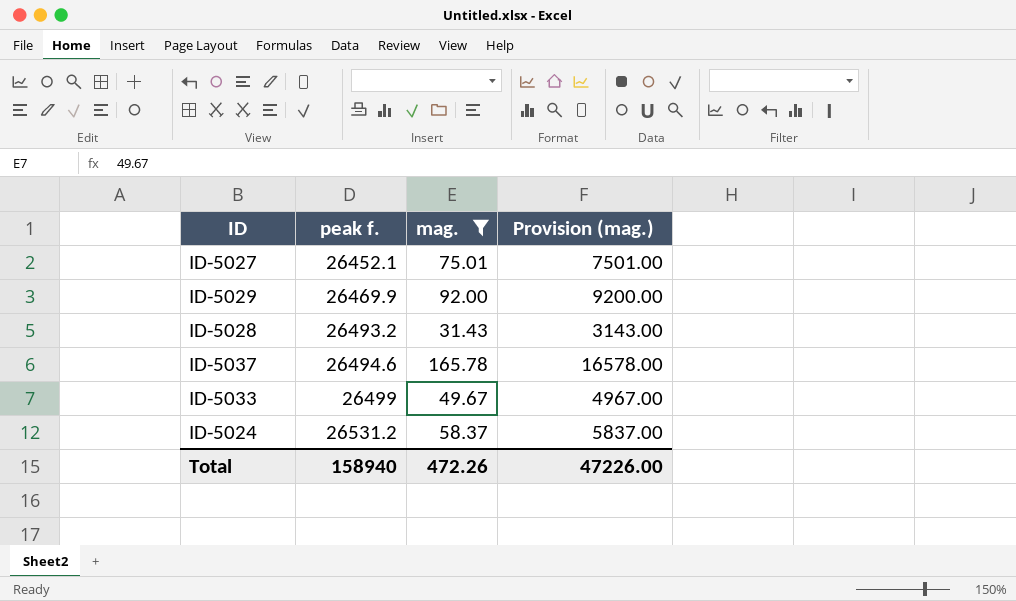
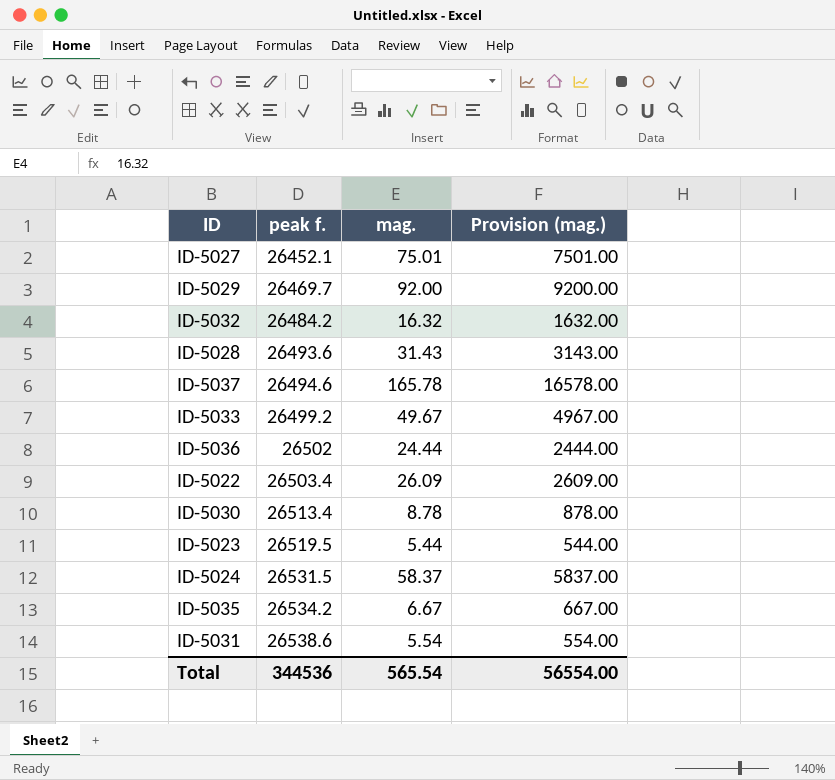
filter: mag. >= 31.43 -> none
ID-5029 | peak f.: 26469.9 -> 26469.7
ID-5028 | peak f.: 26493.2 -> 26493.6
ID-5033 | peak f.: 26499 -> 26499.2
ID-5024 | peak f.: 26531.2 -> 26531.5
Total | peak f.: 158940 -> 344536
Total | mag.: 472.26 -> 565.54
Total | Provision (mag.): 47226.00 -> 56554.00

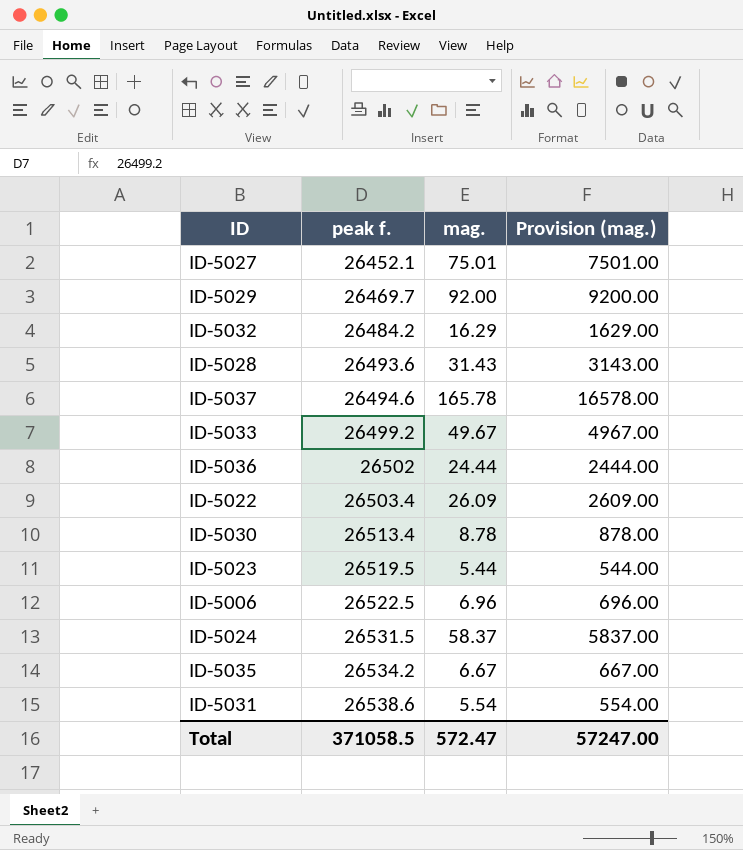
ID-5032 | mag.: 16.32 -> 16.29
ID-5032 | Provision (mag.): 1632.00 -> 1629.00
row ID-5006: none -> 26522.5 | 6.96 | 696.00
Total | peak f.: 344536 -> 371058.5
Total | mag.: 565.54 -> 572.47
Total | Provision (mag.): 56554.00 -> 57247.00

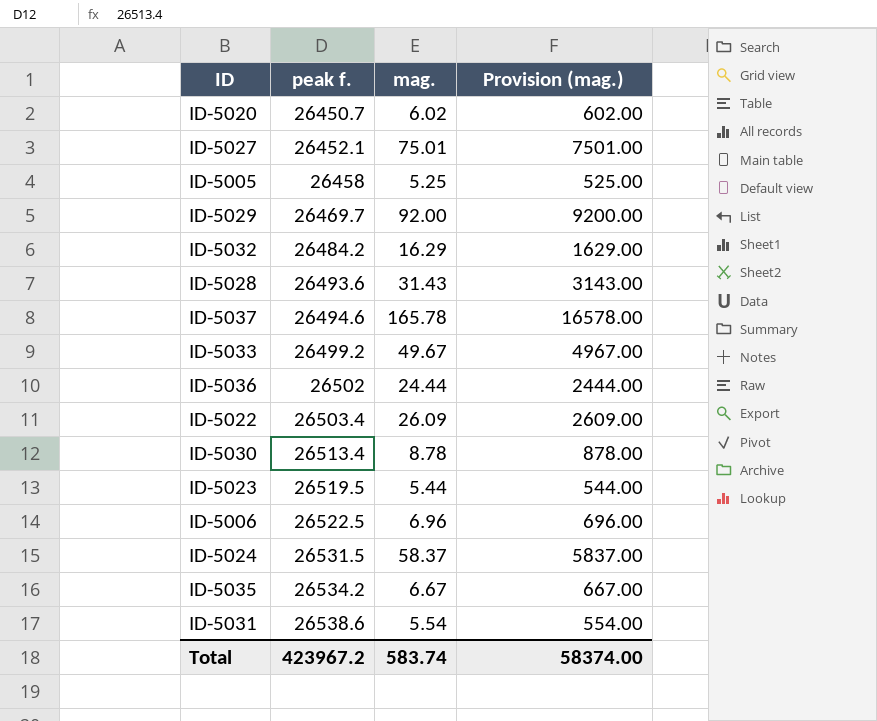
row ID-5020: none -> 26450.7 | 6.02 | 602.00
row ID-5005: none -> 26458 | 5.25 | 525.00
Total | peak f.: 371058.5 -> 423967.2
Total | mag.: 572.47 -> 583.74
Total | Provision (mag.): 57247.00 -> 58374.00

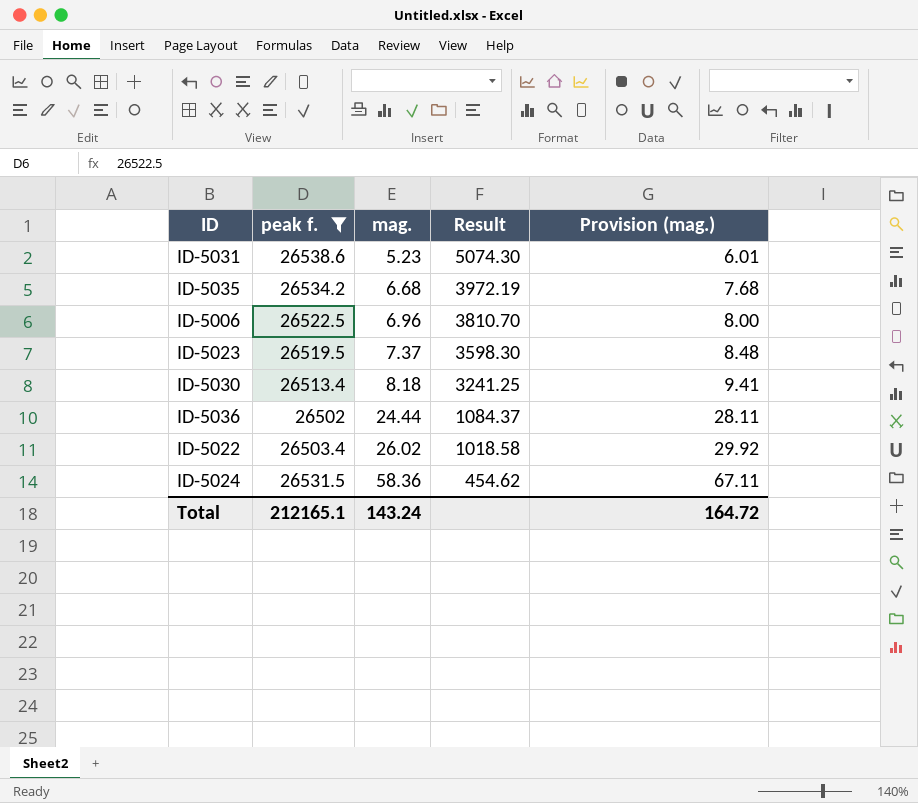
filter: none -> peak f. >= 26502
row order: peak f. ascending -> mag. ascending
column Result | formula: none -> [peak f.] / [mag.]
column Provision (mag.) | formula: [mag.] * 100 -> [mag.] * 1.15
ID-5031 | mag.: 5.54 -> 5.23
ID-5035 | mag.: 6.67 -> 6.68
ID-5023 | mag.: 5.44 -> 7.37
ID-5030 | mag.: 8.78 -> 8.18
ID-5022 | mag.: 26.09 -> 26.02
ID-5024 | mag.: 58.37 -> 58.36
Total | peak f.: 423967.2 -> 212165.1
Total | mag.: 583.74 -> 143.24
Total | Provision (mag.): 58374.00 -> 164.72

